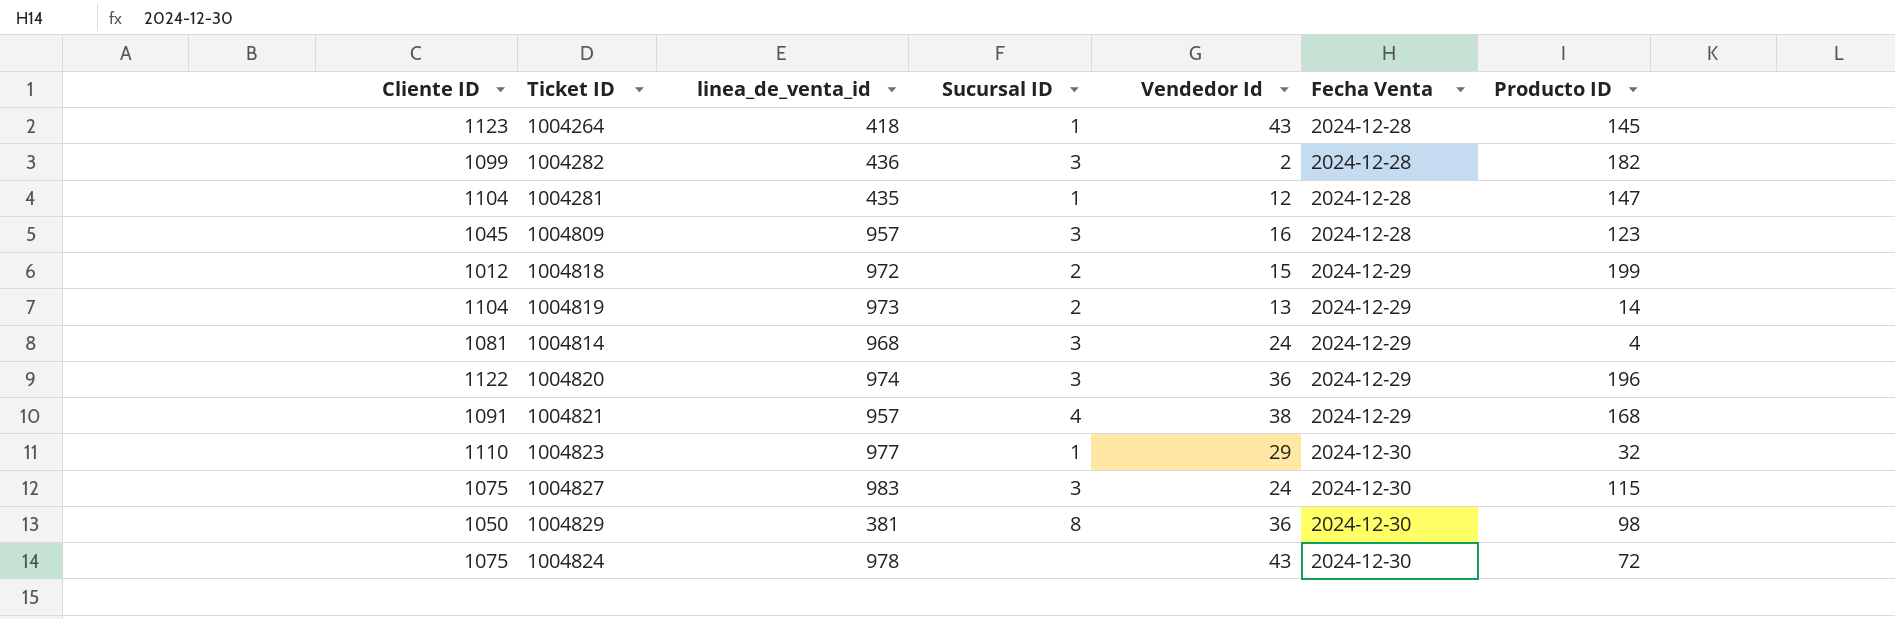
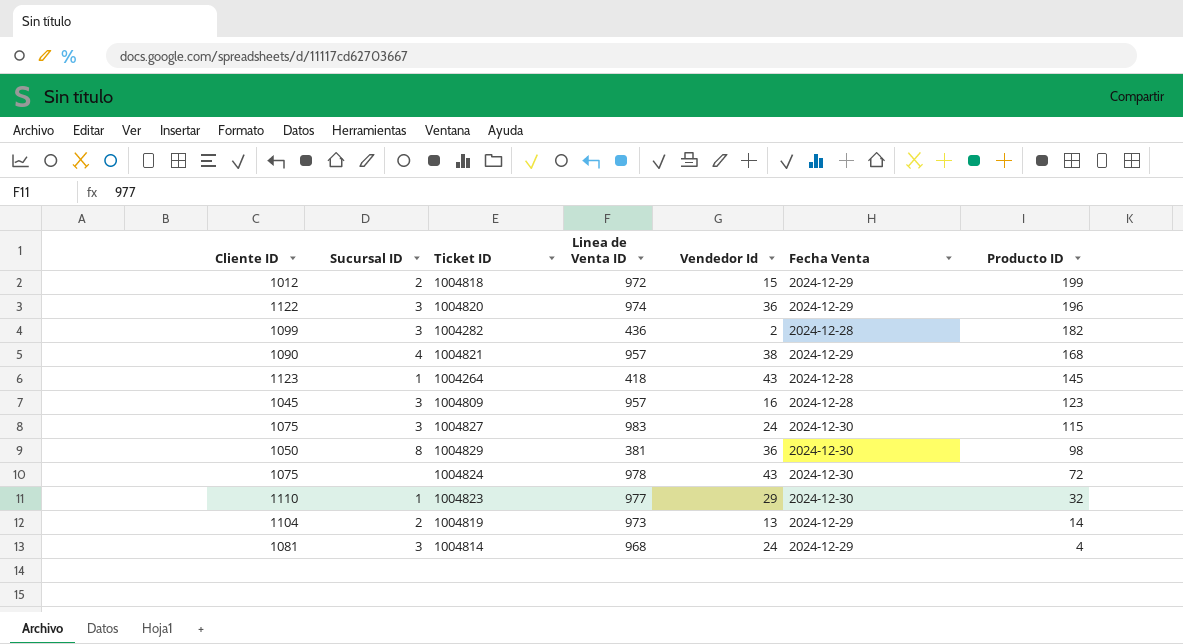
row order: Fecha Venta ascending -> Producto ID descending
column Sucursal ID | position: 4 -> 2
column name: linea_de_venta_id -> Linea de Venta ID
row 1004281: 1104 | 435 | 1 | 12 | 2024-12-28 | 147 -> none
1004821 | Cliente ID: 1091 -> 1090

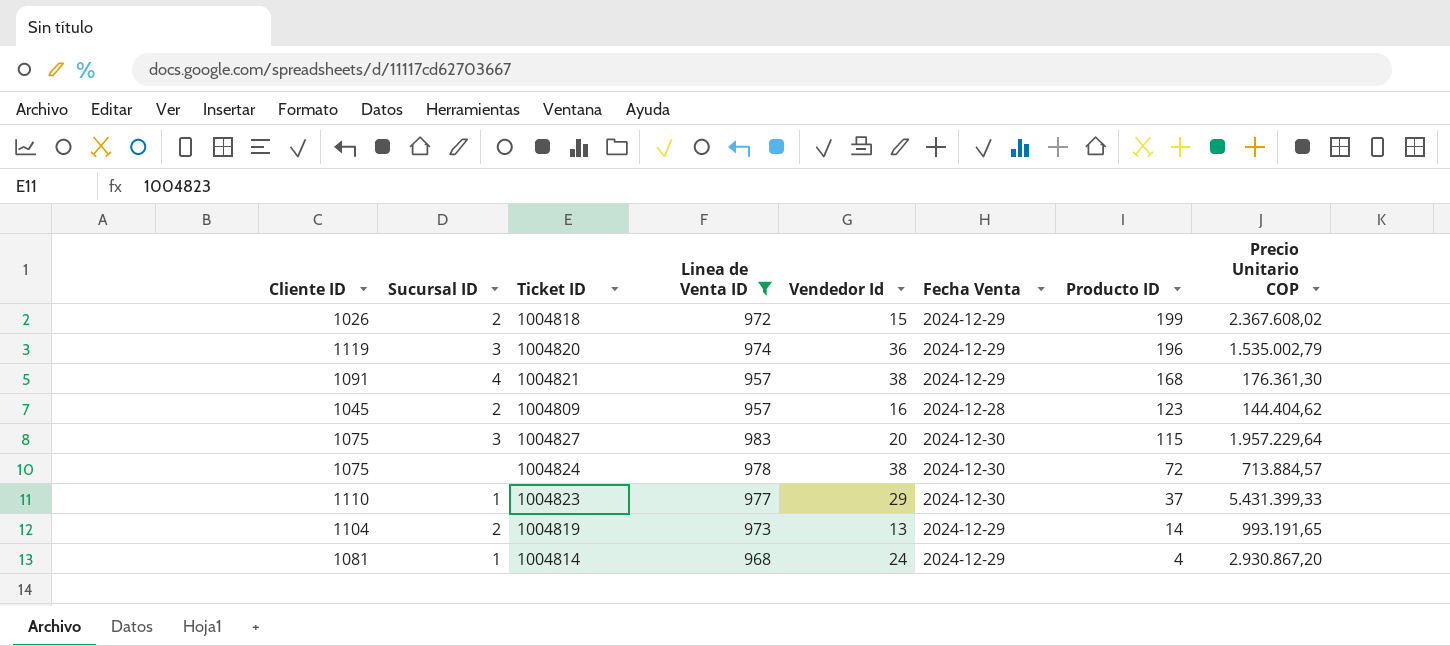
filter: none -> Linea de Venta ID >= 957
column Precio Unitario COP | position: none -> 8
1004818 | Cliente ID: 1012 -> 1026
1004820 | Cliente ID: 1122 -> 1119
1004821 | Cliente ID: 1090 -> 1091
1004809 | Sucursal ID: 3 -> 2
1004827 | Vendedor Id: 24 -> 20
1004824 | Vendedor Id: 43 -> 38
1004823 | Producto ID: 32 -> 37
1004814 | Sucursal ID: 3 -> 1

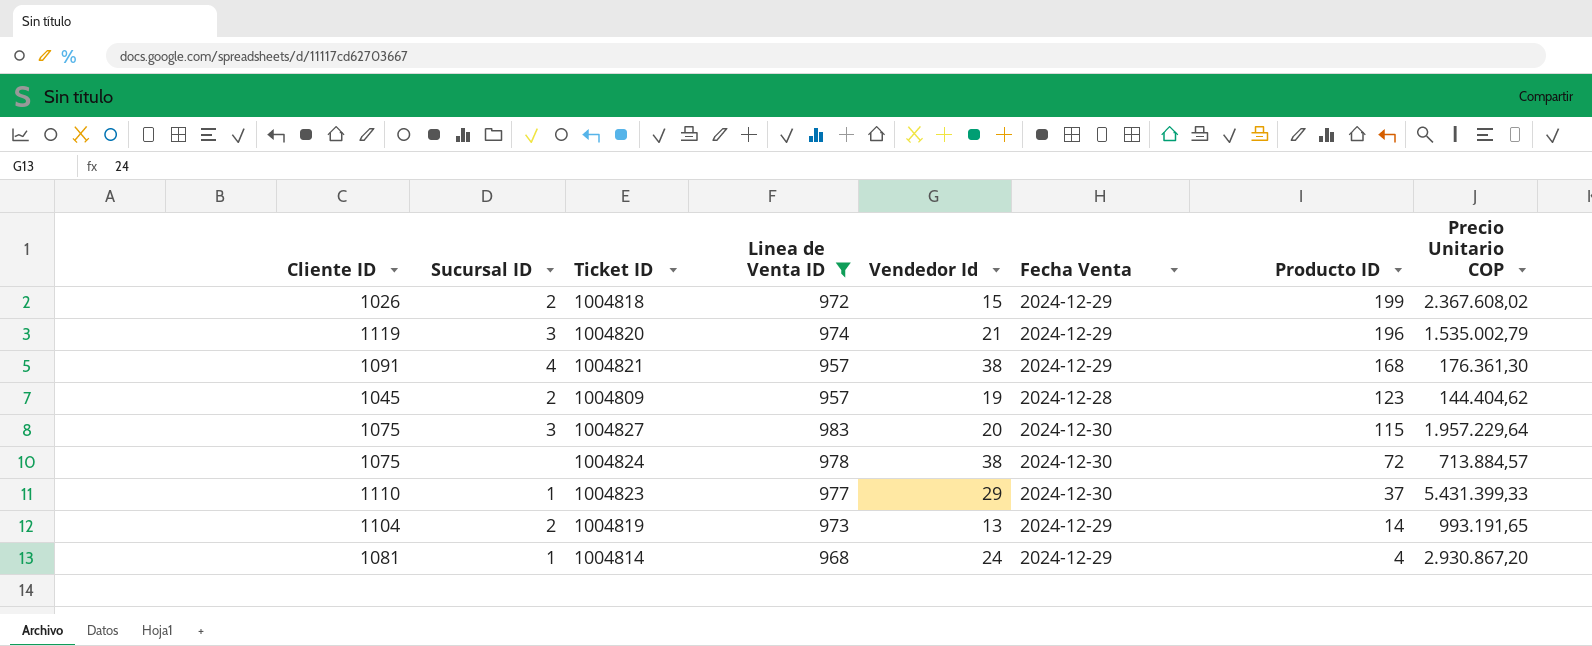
1004820 | Vendedor Id: 36 -> 21
1004809 | Vendedor Id: 16 -> 19

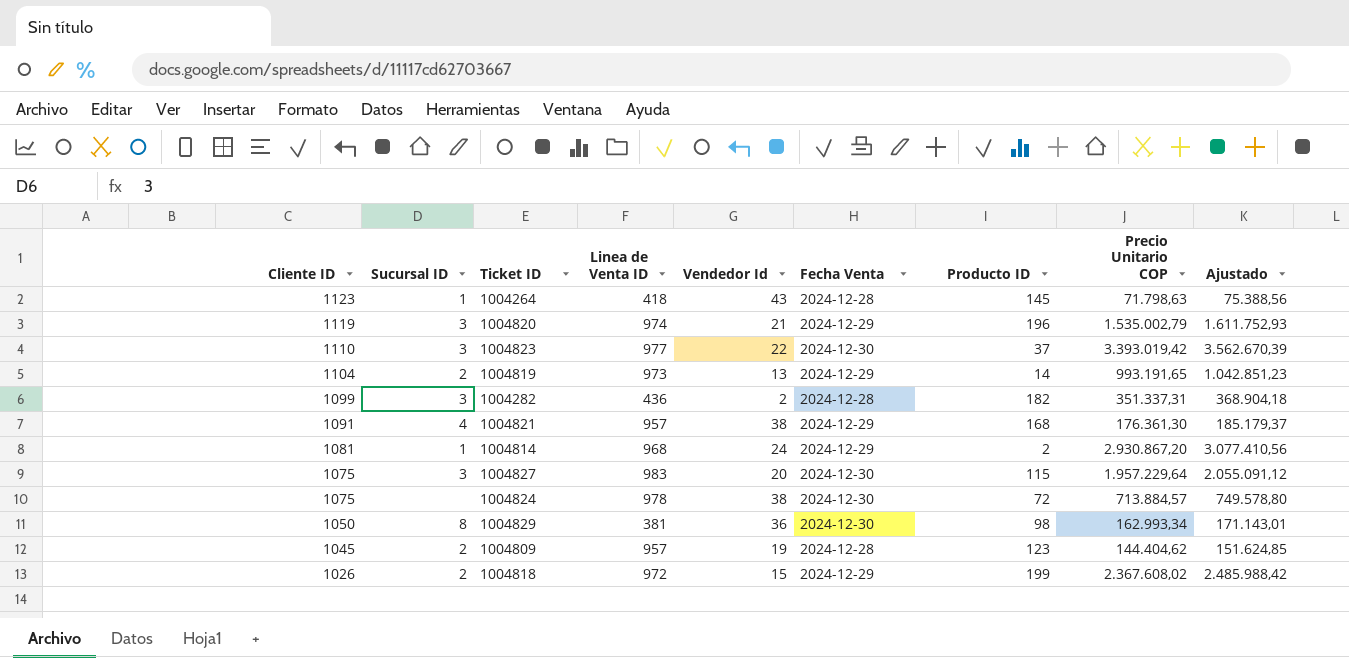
filter: Linea de Venta ID >= 957 -> none
row order: Producto ID descending -> Cliente ID descending
column Ajustado | formula: none -> [Precio Unitario COP] * 1,05
1004823 | Sucursal ID: 1 -> 3
1004823 | Vendedor Id: 29 -> 22
1004823 | Precio Unitario COP: 5.431.399,33 -> 3.393.019,42
1004814 | Producto ID: 4 -> 2

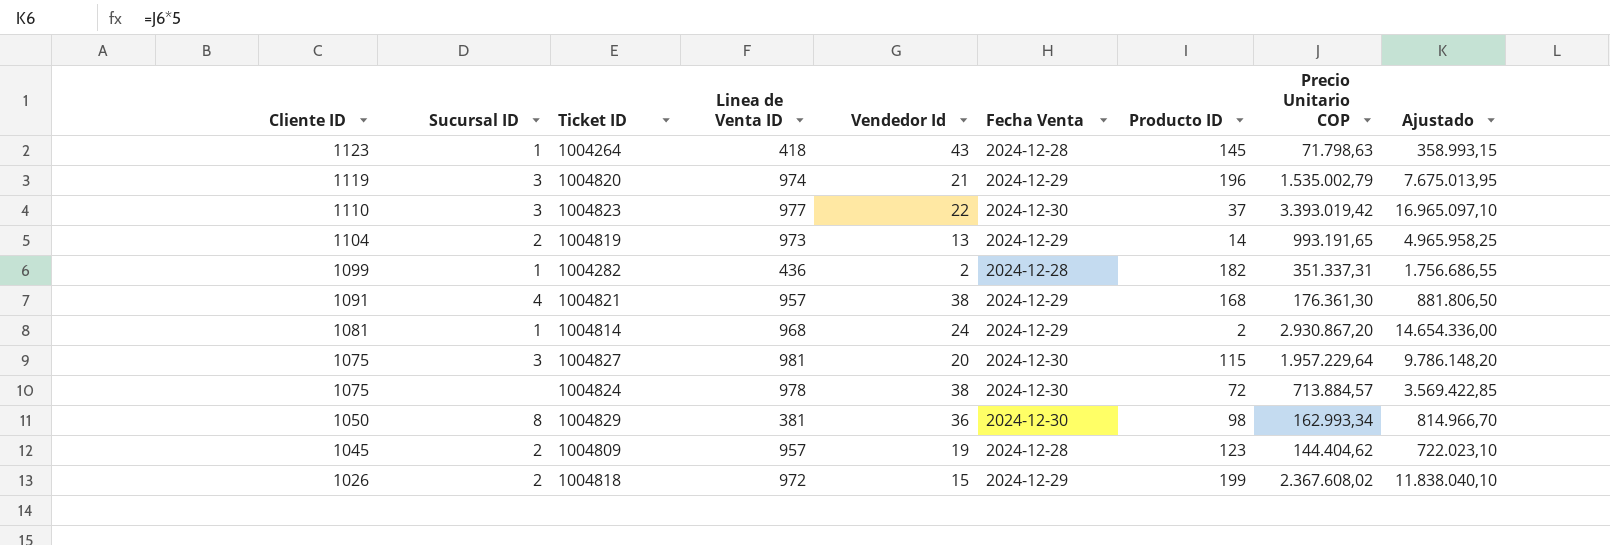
column Ajustado | formula: [Precio Unitario COP] * 1,05 -> [Precio Unitario COP] * 5
1004282 | Sucursal ID: 3 -> 1
1004827 | Linea de Venta ID: 983 -> 981

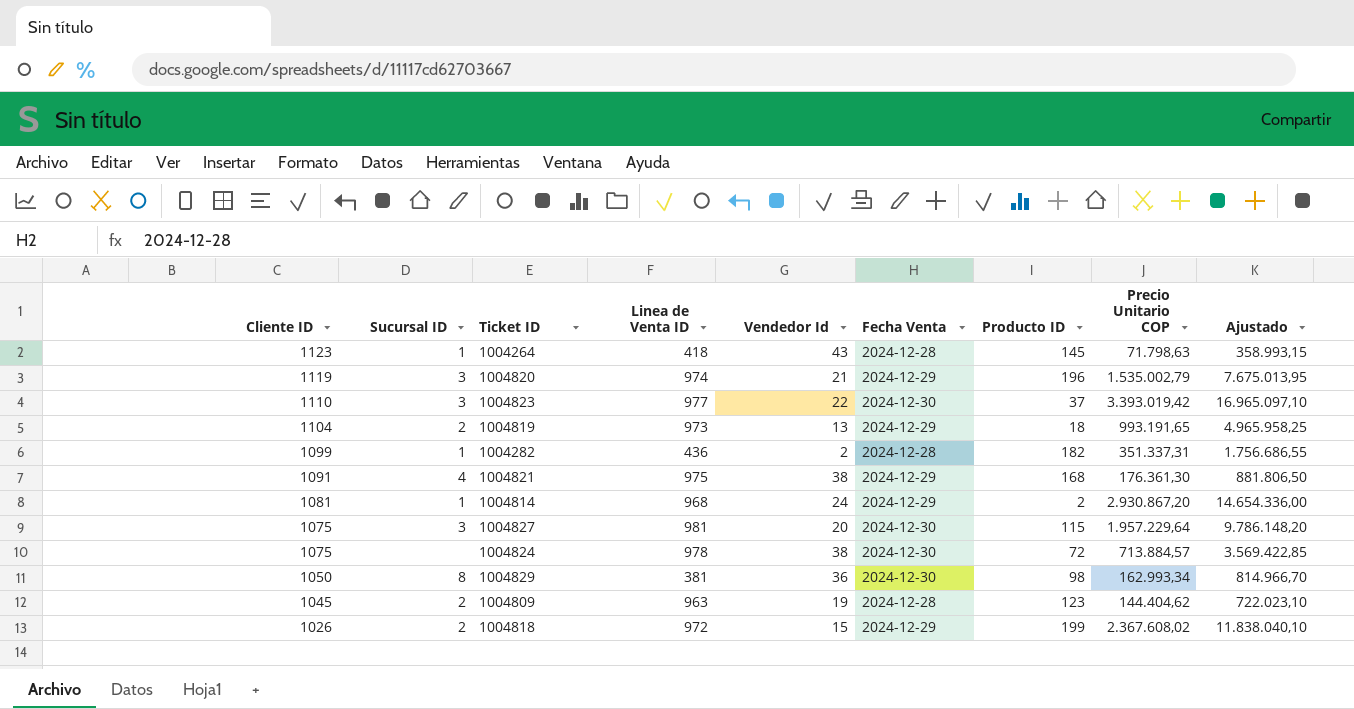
1004819 | Producto ID: 14 -> 18
1004821 | Linea de Venta ID: 957 -> 975
1004809 | Linea de Venta ID: 957 -> 963

